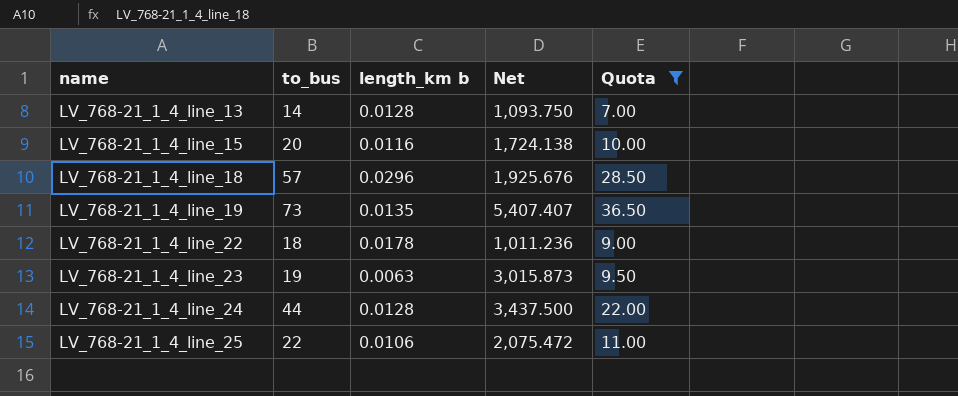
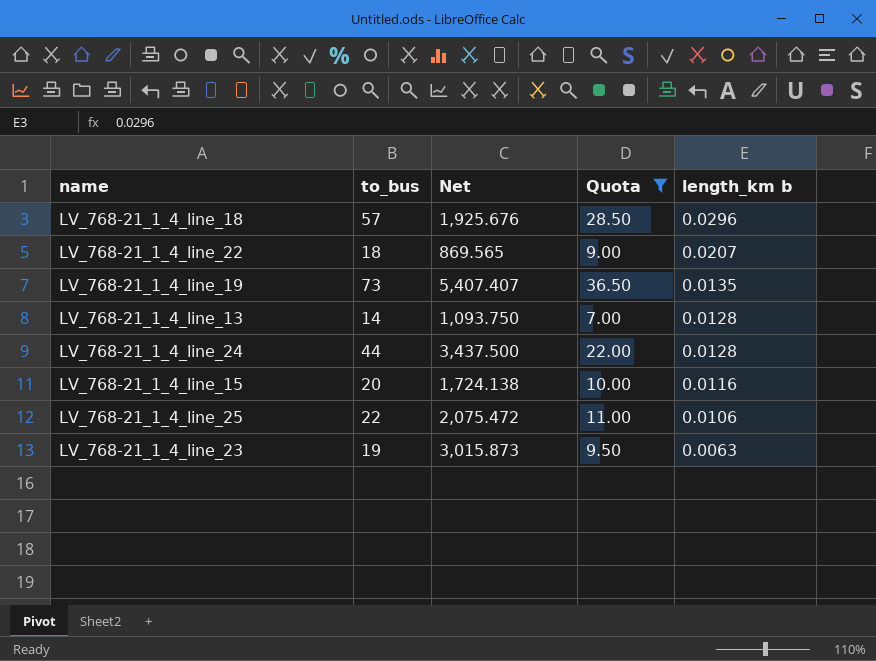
row order: name ascending -> length_km b descending
column length_km b | position: 3 -> 5
LV_768-21_1_4_line_22 | Net: 1,011.236 -> 869.565
LV_768-21_1_4_line_22 | length_km b: 0.0178 -> 0.0207

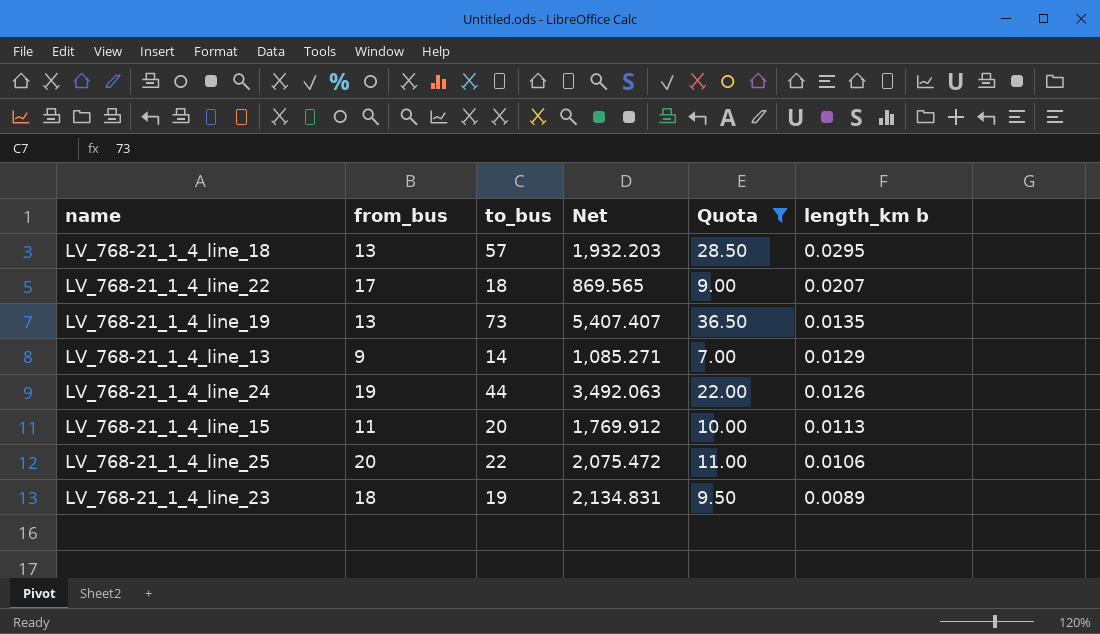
column from_bus | position: none -> 2
LV_768-21_1_4_line_18 | Net: 1,925.676 -> 1,932.203
LV_768-21_1_4_line_18 | length_km b: 0.0296 -> 0.0295
LV_768-21_1_4_line_13 | Net: 1,093.750 -> 1,085.271
LV_768-21_1_4_line_13 | length_km b: 0.0128 -> 0.0129
LV_768-21_1_4_line_24 | Net: 3,437.500 -> 3,492.063
LV_768-21_1_4_line_24 | length_km b: 0.0128 -> 0.0126
LV_768-21_1_4_line_15 | Net: 1,724.138 -> 1,769.912
LV_768-21_1_4_line_15 | length_km b: 0.0116 -> 0.0113
LV_768-21_1_4_line_23 | Net: 3,015.873 -> 2,134.831
LV_768-21_1_4_line_23 | length_km b: 0.0063 -> 0.0089

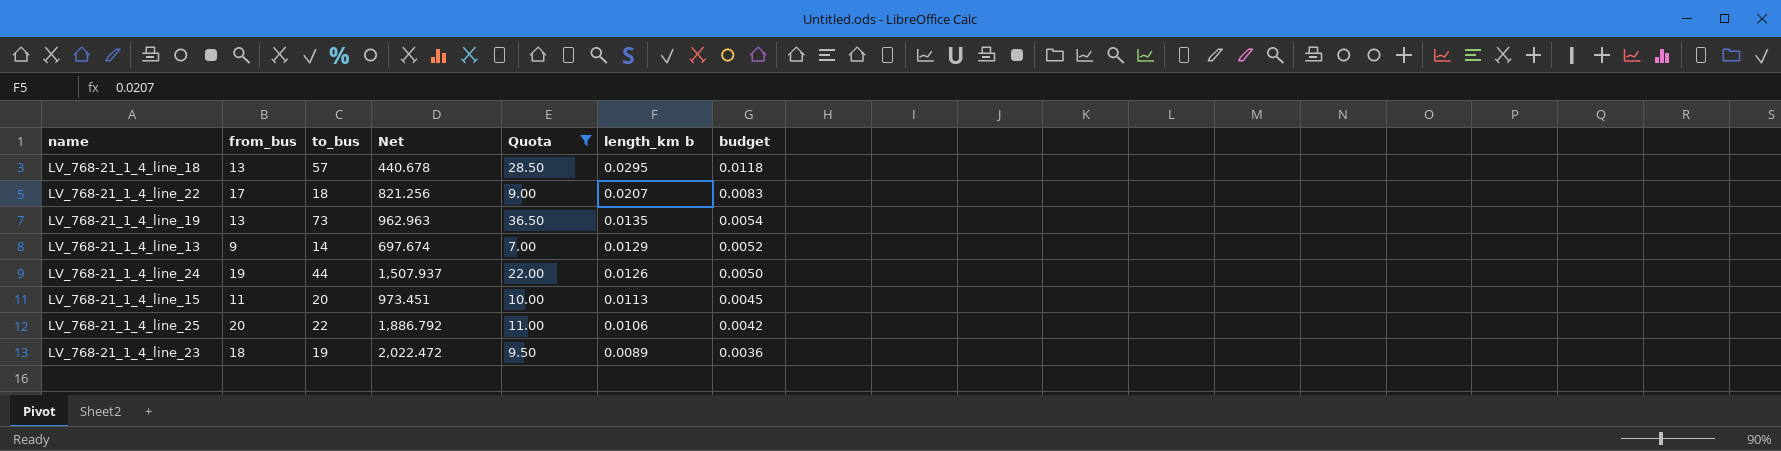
column Net | formula: [to_bus] / [length_km b] -> [from_bus] / [length_km b]
column budget | formula: none -> [length_km b] * 0.4

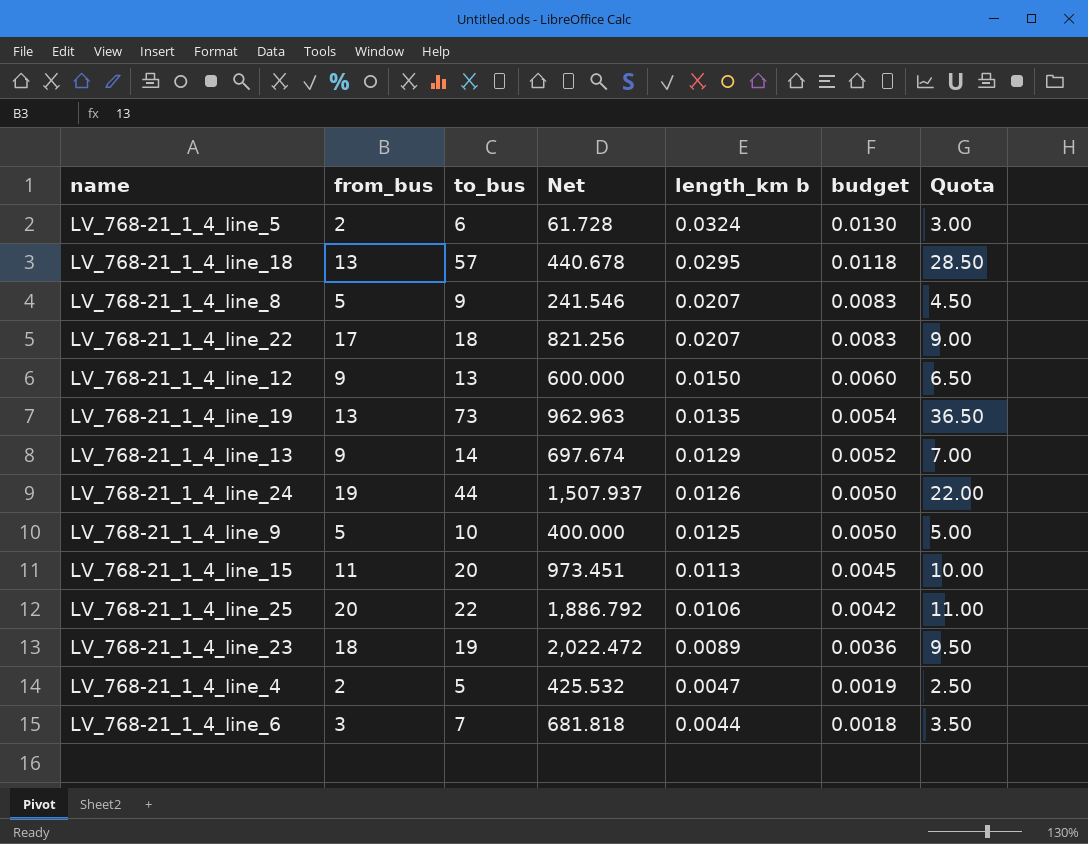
filter: Quota >= 7.00 -> none
column Quota | position: 5 -> 7

